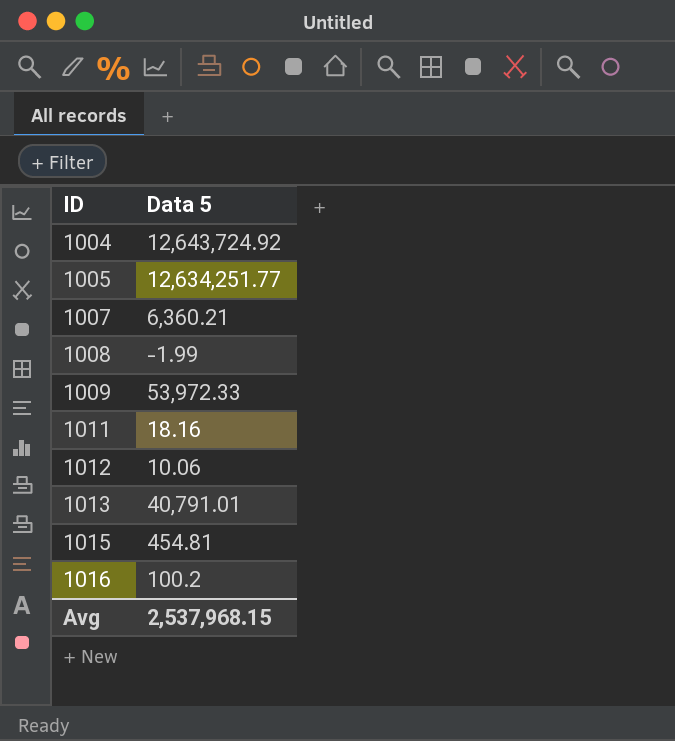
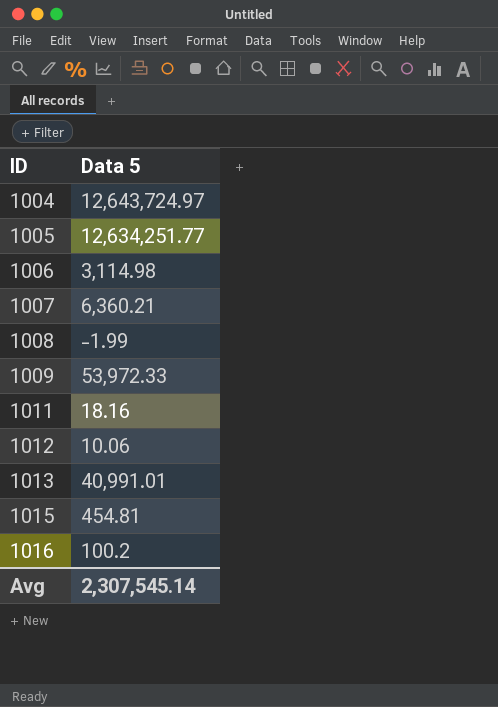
1004 | Data 5: 12,643,724.92 -> 12,643,724.97
row 1006: none -> 3,114.98
1013 | Data 5: 40,791.01 -> 40,991.01
Avg | Data 5: 2,537,968.15 -> 2,307,545.14

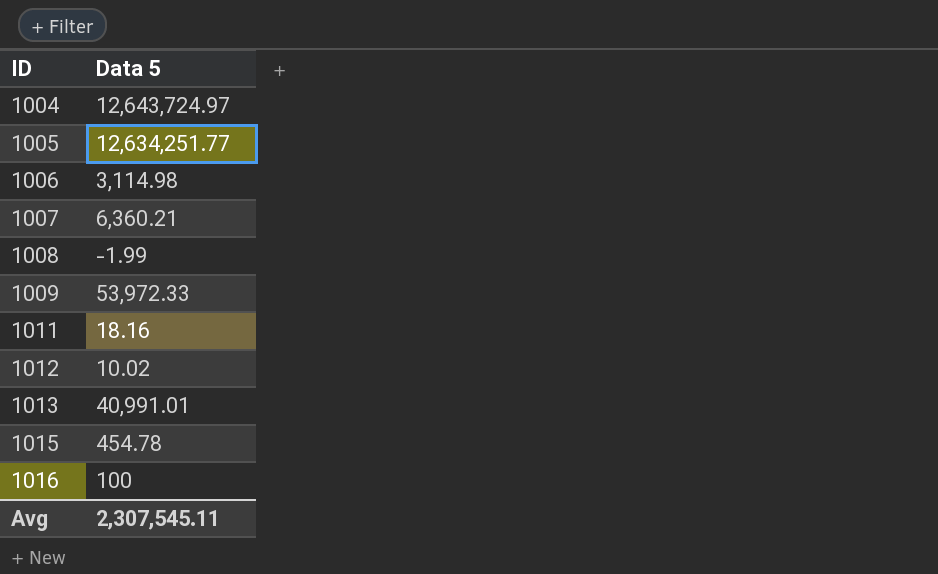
1012 | Data 5: 10.06 -> 10.02
1015 | Data 5: 454.81 -> 454.78
1016 | Data 5: 100.2 -> 100
Avg | Data 5: 2,307,545.14 -> 2,307,545.11

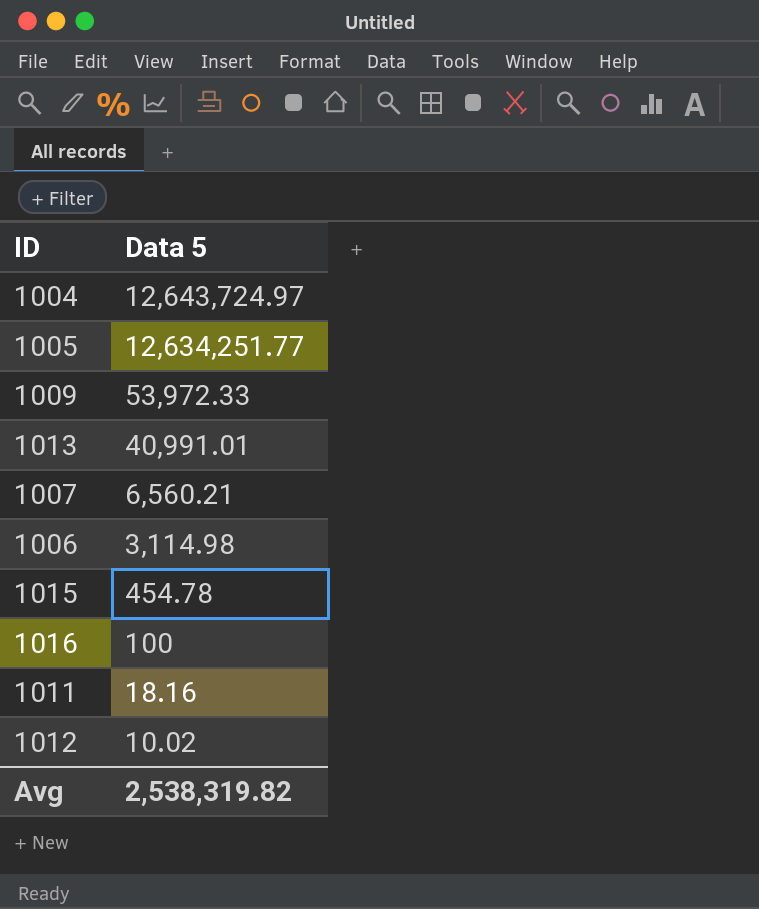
row order: ID ascending -> Data 5 descending
row 1008: -1.99 -> none
1007 | Data 5: 6,360.21 -> 6,560.21
Avg | Data 5: 2,307,545.11 -> 2,538,319.82

